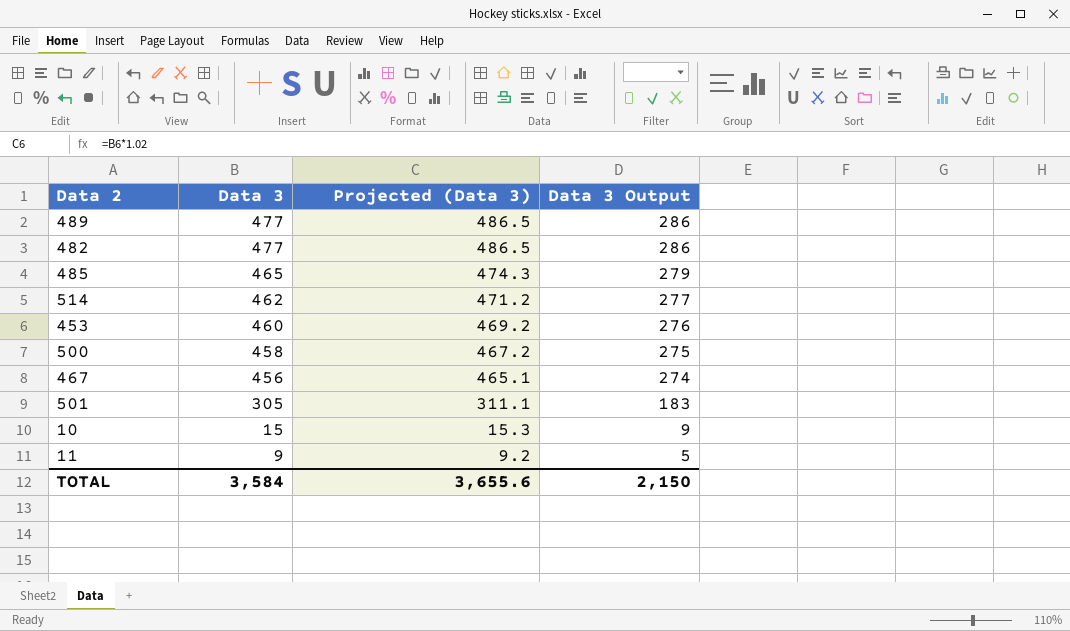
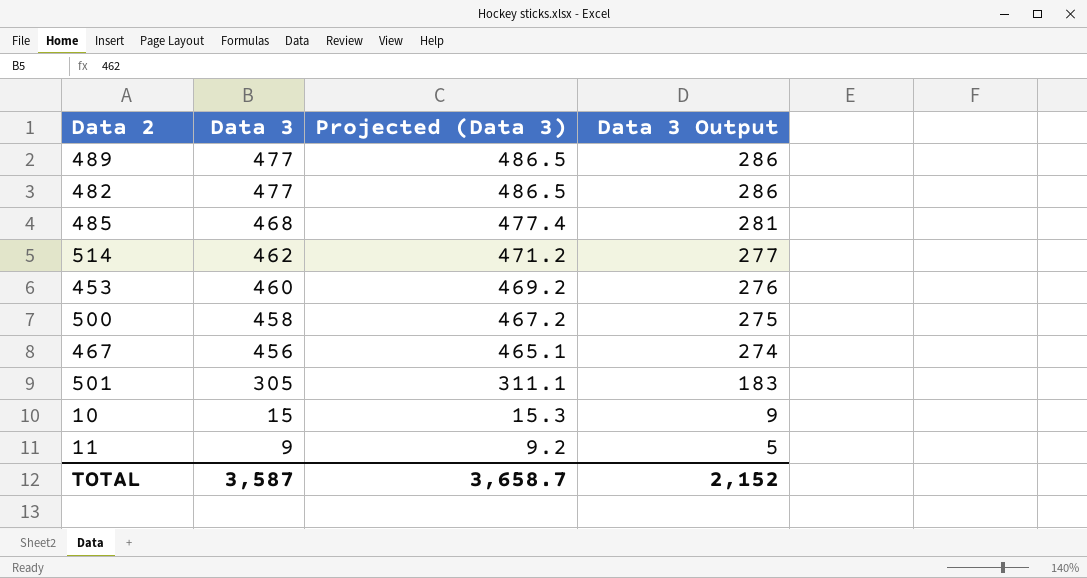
485 | Data 3: 465 -> 468
485 | Projected (Data 3): 474.3 -> 477.4
485 | Data 3 Output: 279 -> 281
TOTAL | Data 3: 3,584 -> 3,587
TOTAL | Projected (Data 3): 3,655.6 -> 3,658.7
TOTAL | Data 3 Output: 2,150 -> 2,152

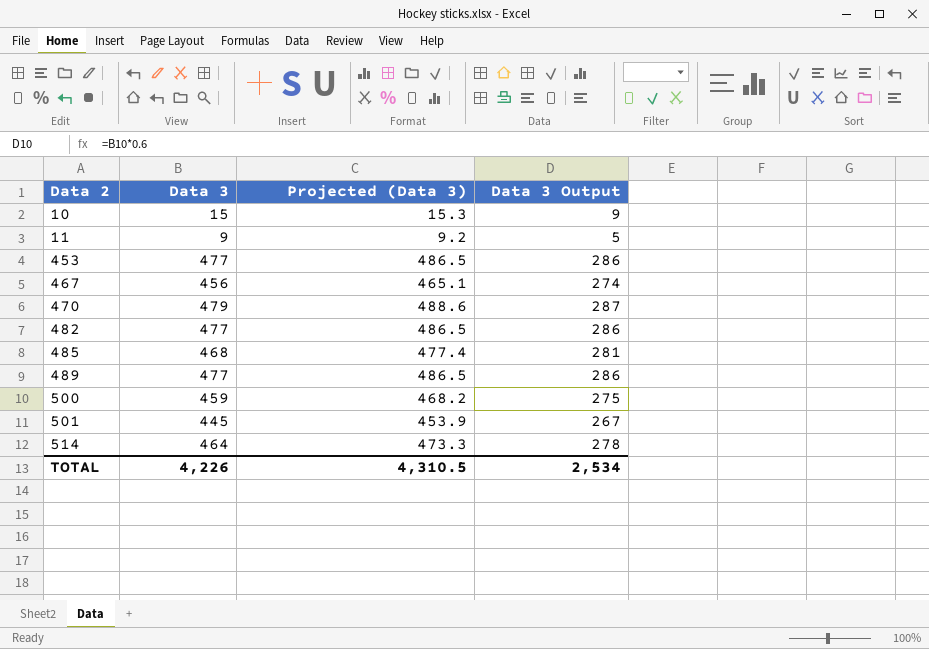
row order: Data 3 descending -> Data 2 ascending
453 | Data 3: 460 -> 477
453 | Projected (Data 3): 469.2 -> 486.5
453 | Data 3 Output: 276 -> 286
row 470: none -> 479 | 488.6 | 287
500 | Data 3: 458 -> 459
500 | Projected (Data 3): 467.2 -> 468.2
501 | Data 3: 305 -> 445
501 | Projected (Data 3): 311.1 -> 453.9
501 | Data 3 Output: 183 -> 267
514 | Data 3: 462 -> 464
514 | Projected (Data 3): 471.2 -> 473.3
514 | Data 3 Output: 277 -> 278
TOTAL | Data 3: 3,587 -> 4,226
TOTAL | Projected (Data 3): 3,658.7 -> 4,310.5
TOTAL | Data 3 Output: 2,152 -> 2,534

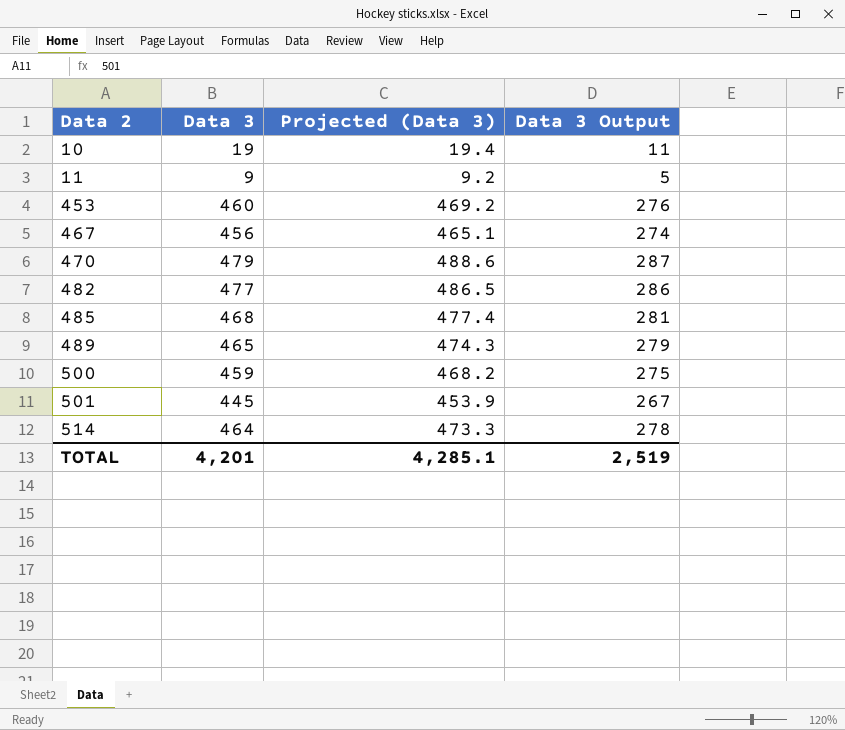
10 | Data 3: 15 -> 19
10 | Projected (Data 3): 15.3 -> 19.4
10 | Data 3 Output: 9 -> 11
453 | Data 3: 477 -> 460
453 | Projected (Data 3): 486.5 -> 469.2
453 | Data 3 Output: 286 -> 276
489 | Data 3: 477 -> 465
489 | Projected (Data 3): 486.5 -> 474.3
489 | Data 3 Output: 286 -> 279
TOTAL | Data 3: 4,226 -> 4,201
TOTAL | Projected (Data 3): 4,310.5 -> 4,285.1
TOTAL | Data 3 Output: 2,534 -> 2,519

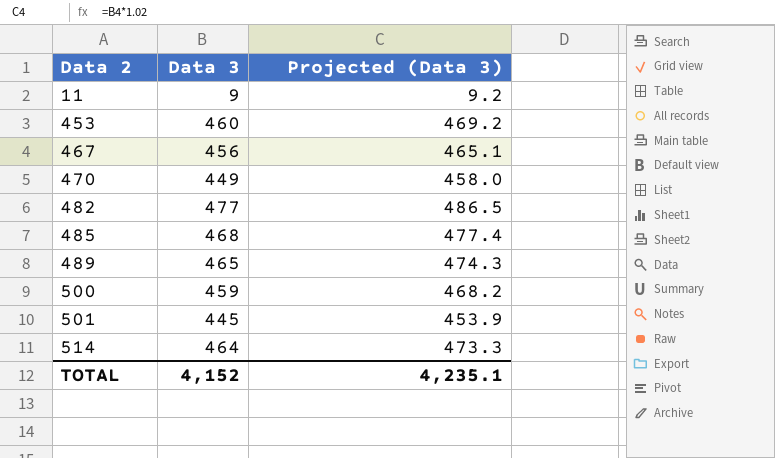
column Data 3 Output | formula: [Data 3] * 0.6 -> none
row 10: 19 | 19.4 | 11 -> none
470 | Data 3: 479 -> 449
470 | Projected (Data 3): 488.6 -> 458.0
TOTAL | Data 3: 4,201 -> 4,152
TOTAL | Projected (Data 3): 4,285.1 -> 4,235.1

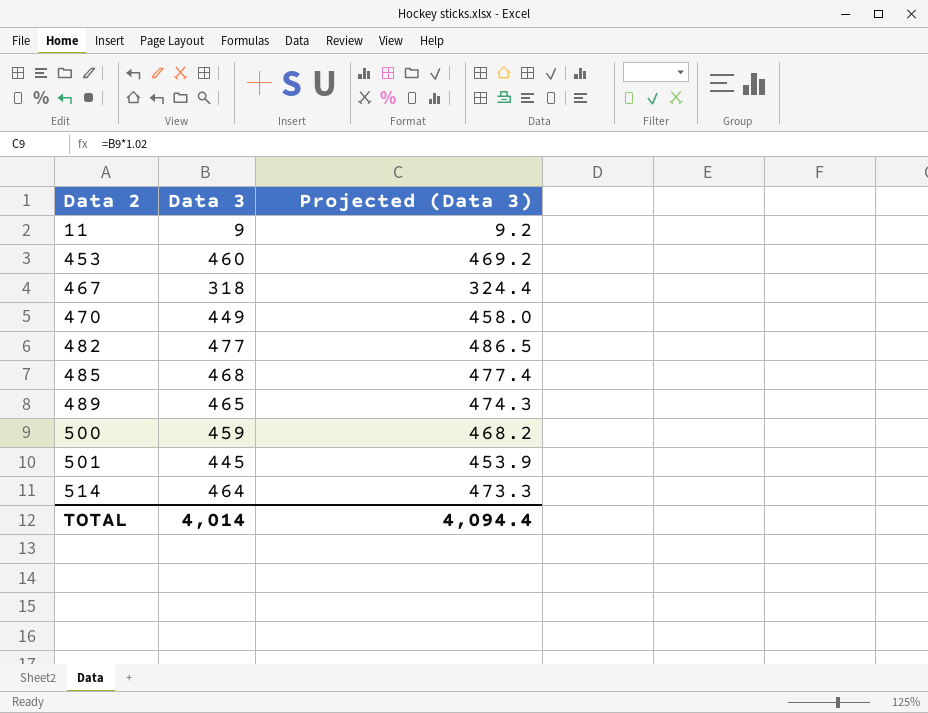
467 | Data 3: 456 -> 318
467 | Projected (Data 3): 465.1 -> 324.4
TOTAL | Data 3: 4,152 -> 4,014
TOTAL | Projected (Data 3): 4,235.1 -> 4,094.4

